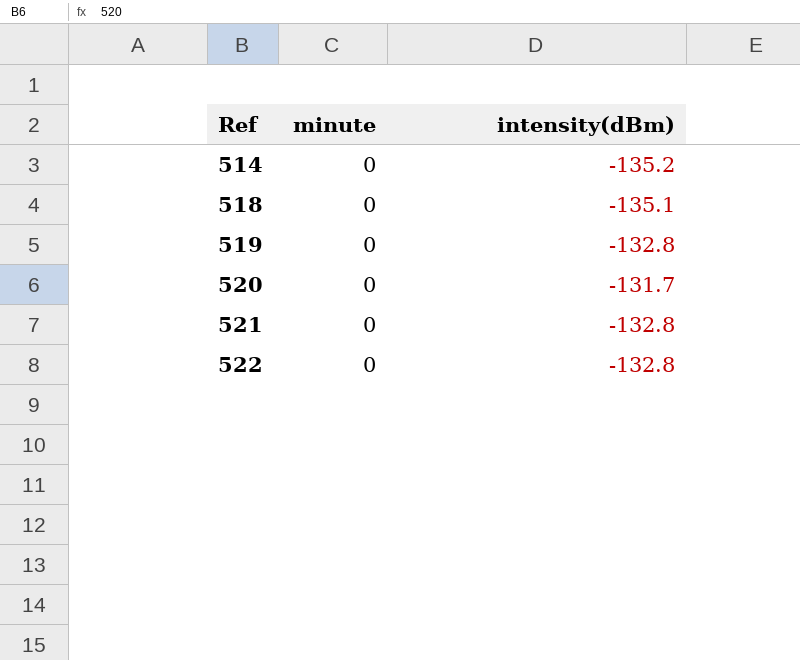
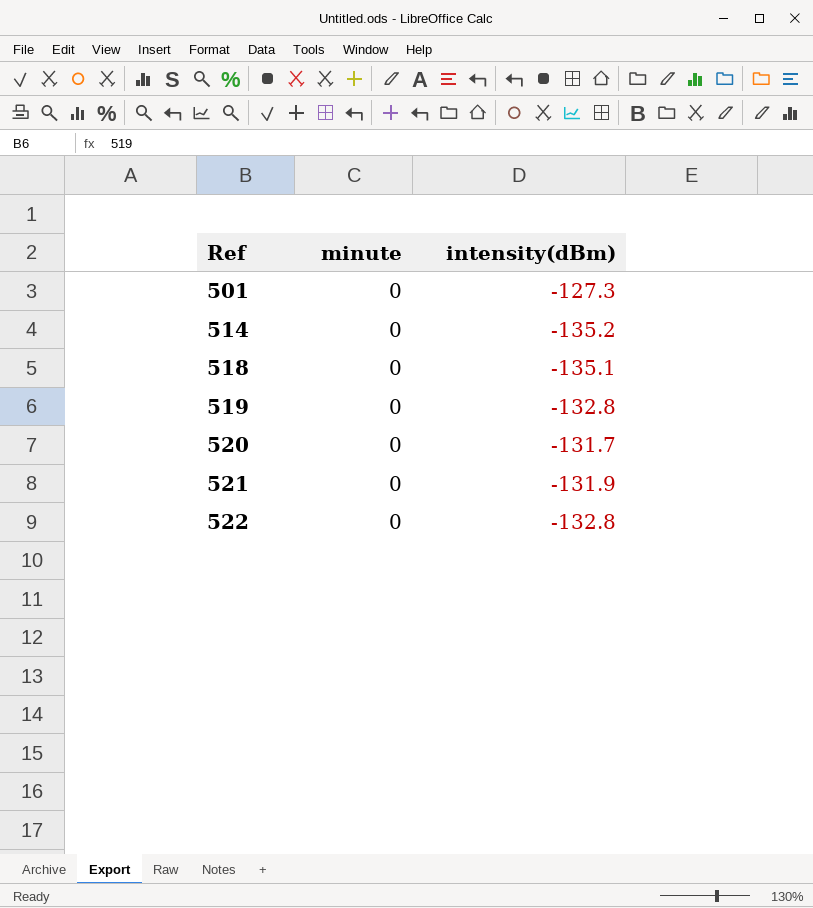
row 501: none -> 0 | -127.3
521 | intensity(dBm): -132.8 -> -131.9

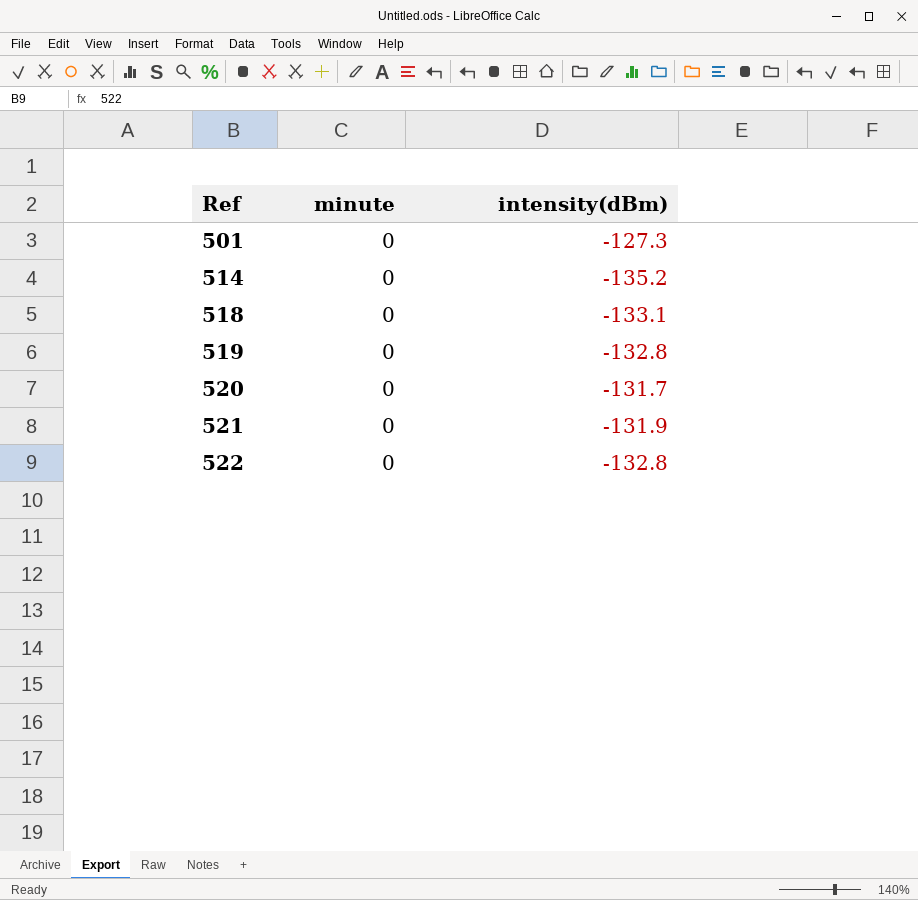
518 | intensity(dBm): -135.1 -> -133.1

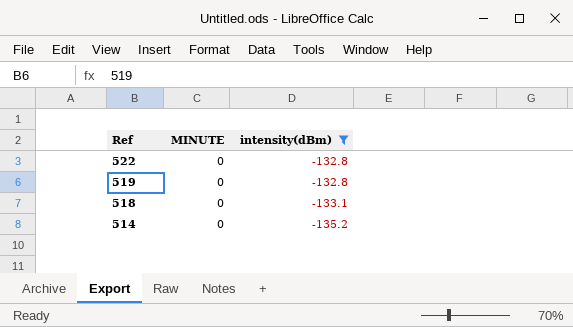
filter: none -> intensity(dBm) <= -132.8
row order: Ref ascending -> Ref descending
column name: minute -> MINUTE

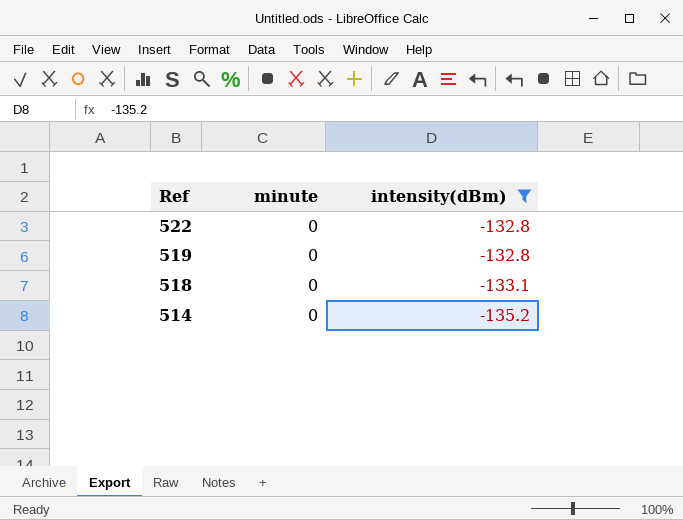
column name: MINUTE -> minute

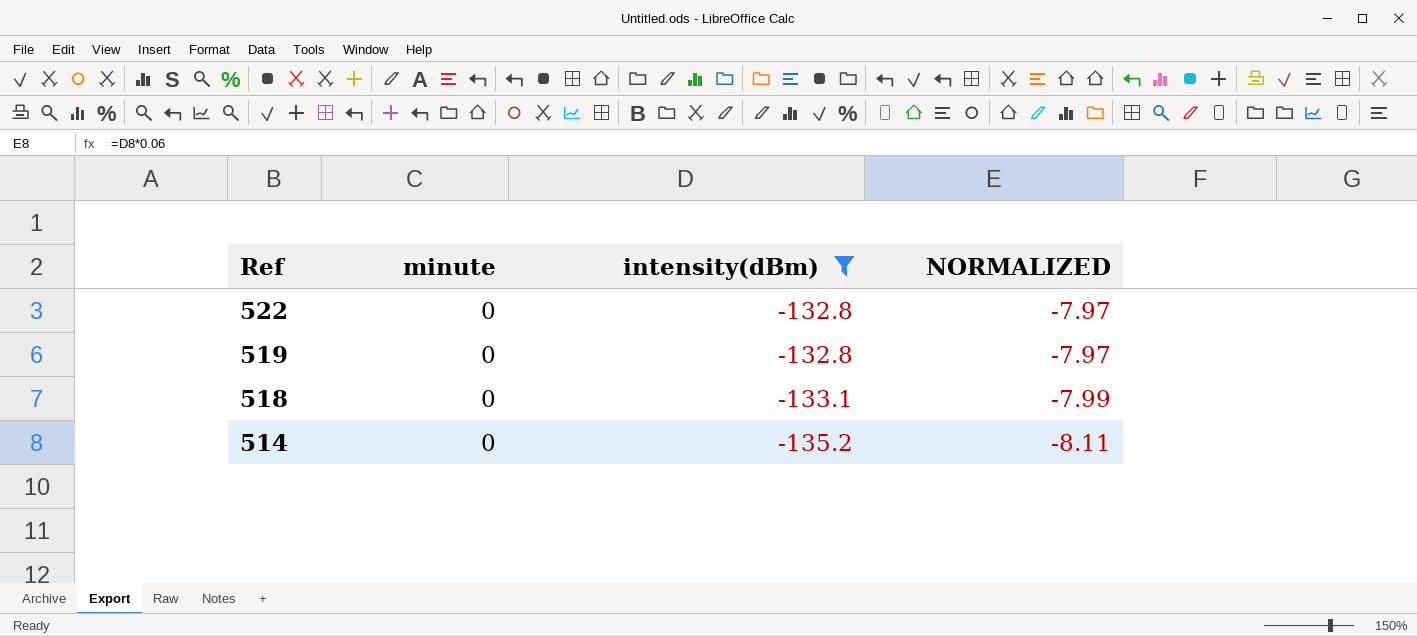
column NORMALIZED | formula: none -> [intensity(dBm)] * 0.06

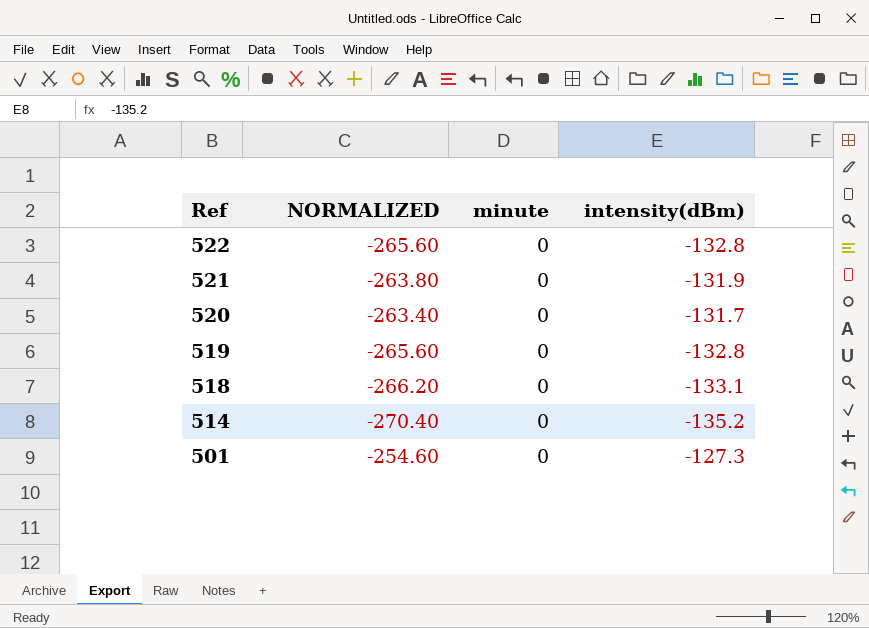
filter: intensity(dBm) <= -132.8 -> none
column NORMALIZED | formula: [intensity(dBm)] * 0.06 -> [intensity(dBm)] * 2
column NORMALIZED | position: 4 -> 2

